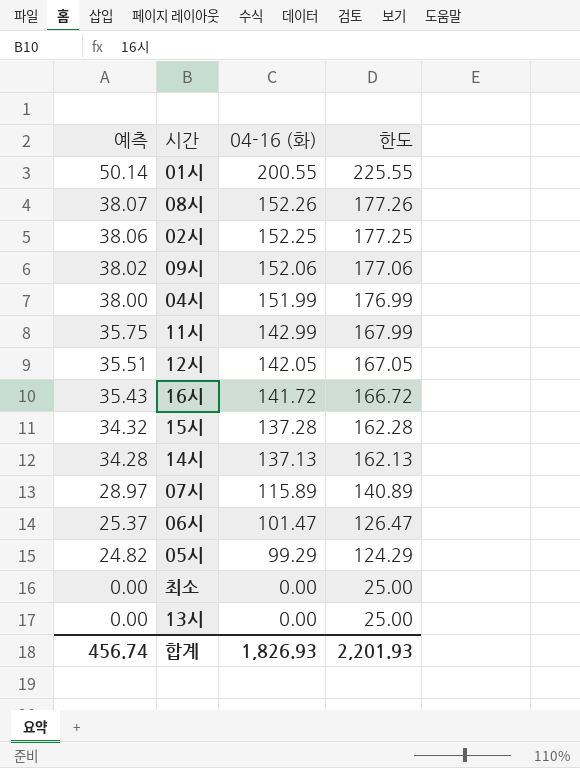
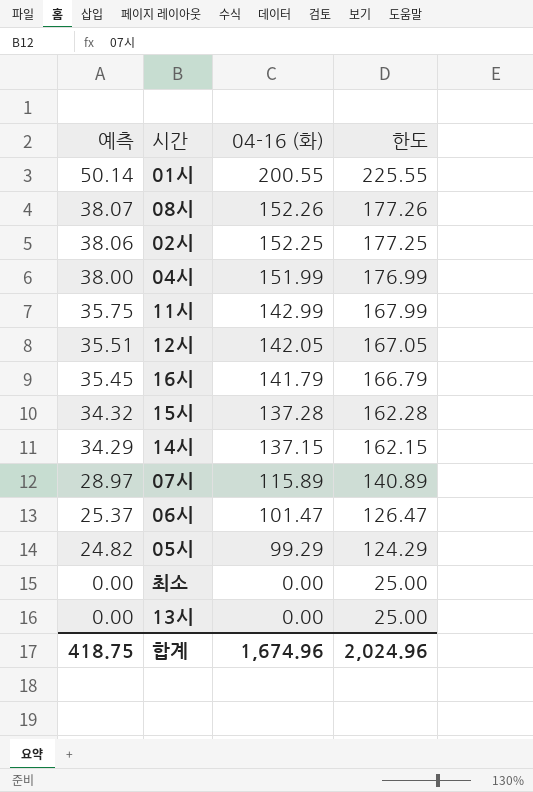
row 09시: 38.02 | 152.06 | 177.06 -> none
16시 | 예측: 35.43 -> 35.45
16시 | 04-16 (화): 141.72 -> 141.79
16시 | 한도: 166.72 -> 166.79
14시 | 예측: 34.28 -> 34.29
14시 | 04-16 (화): 137.13 -> 137.15
14시 | 한도: 162.13 -> 162.15
합계 | 예측: 456.74 -> 418.75
합계 | 04-16 (화): 1,826.93 -> 1,674.96
합계 | 한도: 2,201.93 -> 2,024.96

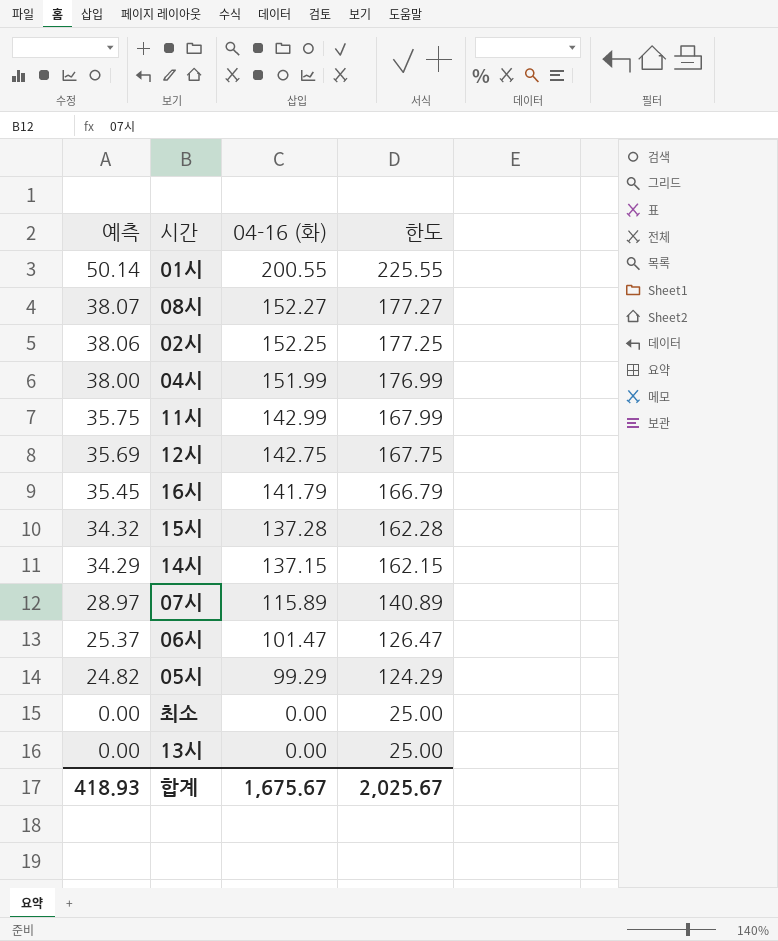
08시 | 04-16 (화): 152.26 -> 152.27
08시 | 한도: 177.26 -> 177.27
12시 | 예측: 35.51 -> 35.69
12시 | 04-16 (화): 142.05 -> 142.75
12시 | 한도: 167.05 -> 167.75
합계 | 예측: 418.75 -> 418.93
합계 | 04-16 (화): 1,674.96 -> 1,675.67
합계 | 한도: 2,024.96 -> 2,025.67

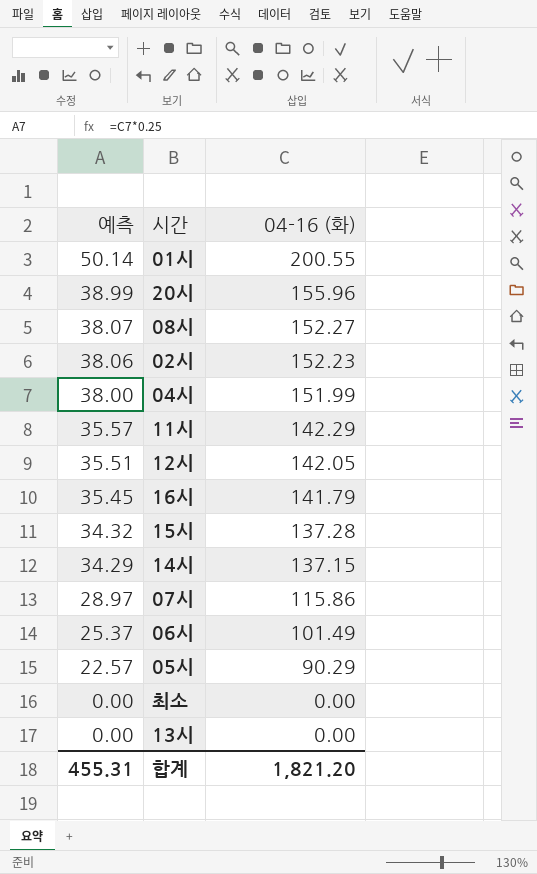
column 한도 | formula: [04-16 (화)] + 25 -> none
row 20시: none -> 38.99 | 155.96
02시 | 04-16 (화): 152.25 -> 152.23
11시 | 예측: 35.75 -> 35.57
11시 | 04-16 (화): 142.99 -> 142.29
12시 | 예측: 35.69 -> 35.51
12시 | 04-16 (화): 142.75 -> 142.05
07시 | 04-16 (화): 115.89 -> 115.86
06시 | 04-16 (화): 101.47 -> 101.49
05시 | 예측: 24.82 -> 22.57
05시 | 04-16 (화): 99.29 -> 90.29
합계 | 예측: 418.93 -> 455.31
합계 | 04-16 (화): 1,675.67 -> 1,821.20

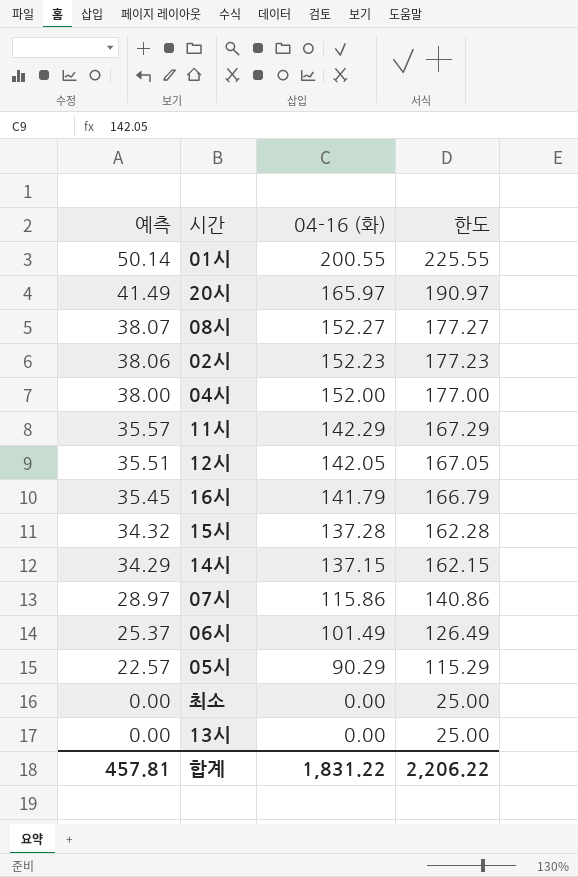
column 한도 | formula: none -> [04-16 (화)] + 25
20시 | 예측: 38.99 -> 41.49
20시 | 04-16 (화): 155.96 -> 165.97
04시 | 04-16 (화): 151.99 -> 152.00
합계 | 예측: 455.31 -> 457.81
합계 | 04-16 (화): 1,821.20 -> 1,831.22

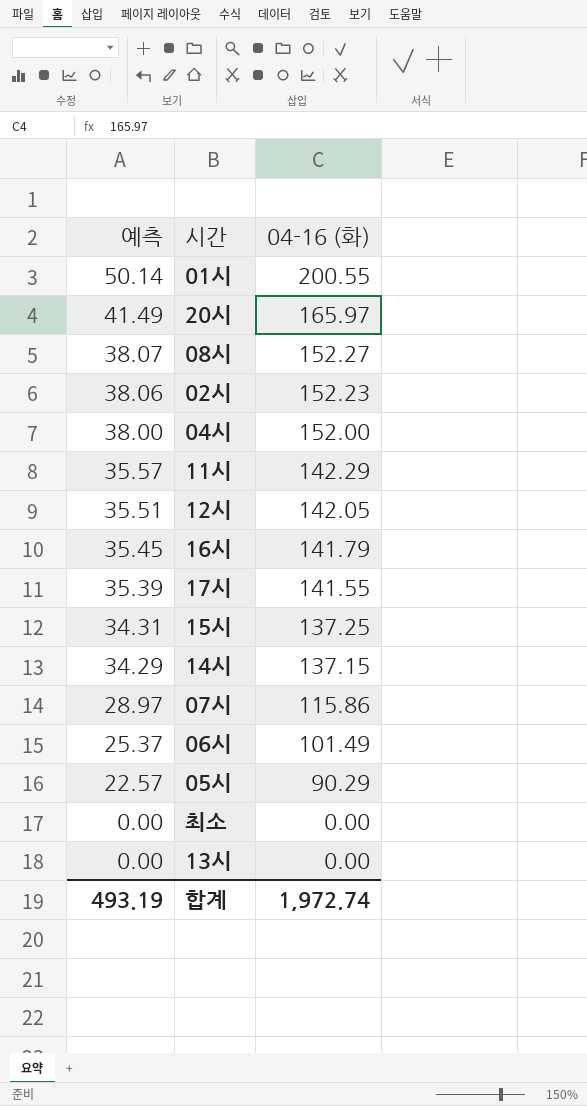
column 한도 | formula: [04-16 (화)] + 25 -> none
row 17시: none -> 35.39 | 141.55
15시 | 예측: 34.32 -> 34.31
15시 | 04-16 (화): 137.28 -> 137.25
합계 | 예측: 457.81 -> 493.19
합계 | 04-16 (화): 1,831.22 -> 1,972.74

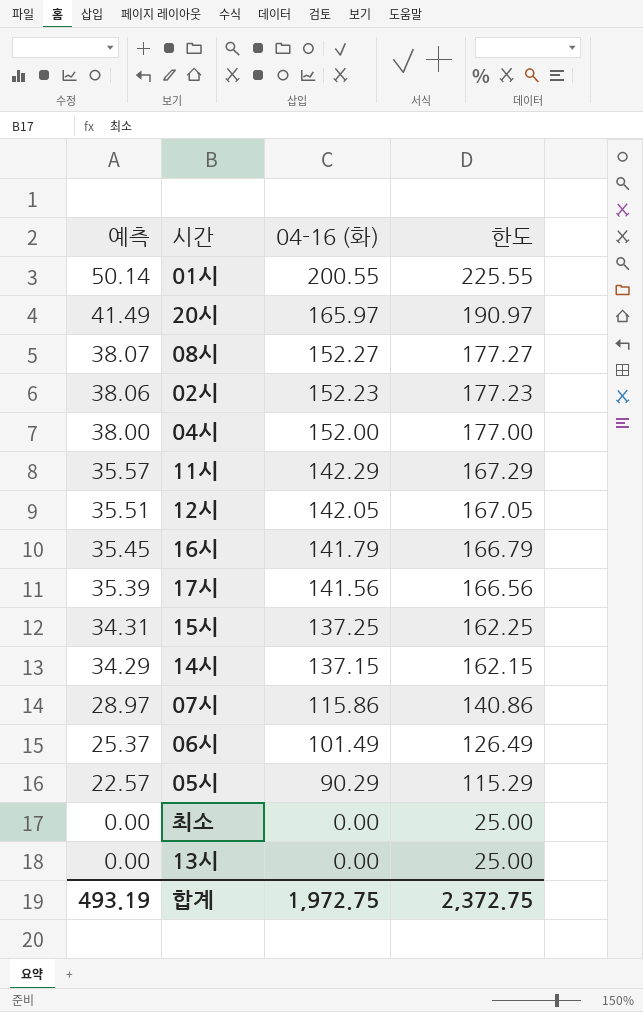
column 한도 | formula: none -> [04-16 (화)] + 25
17시 | 04-16 (화): 141.55 -> 141.56
합계 | 04-16 (화): 1,972.74 -> 1,972.75

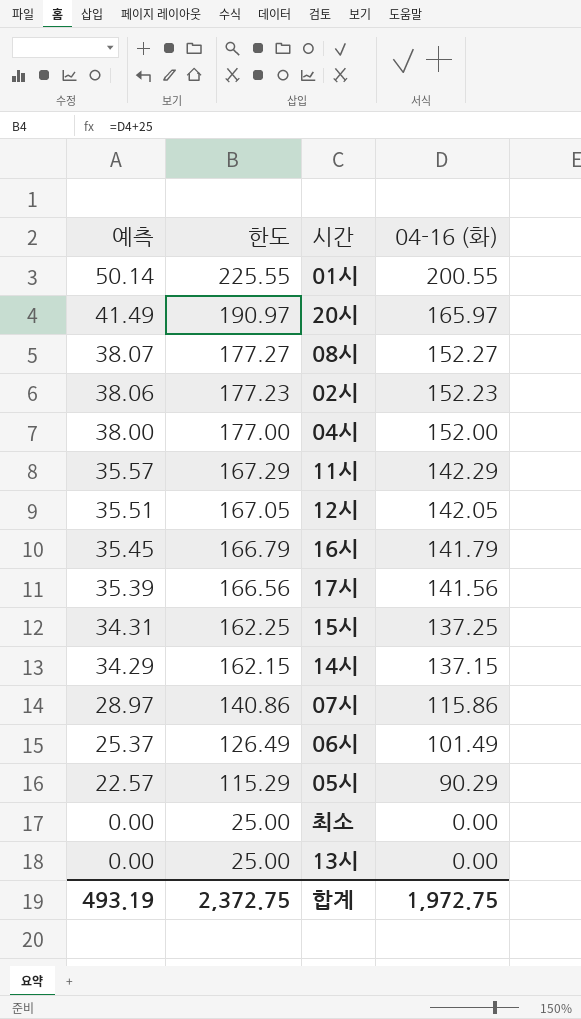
column 한도 | position: 4 -> 2

